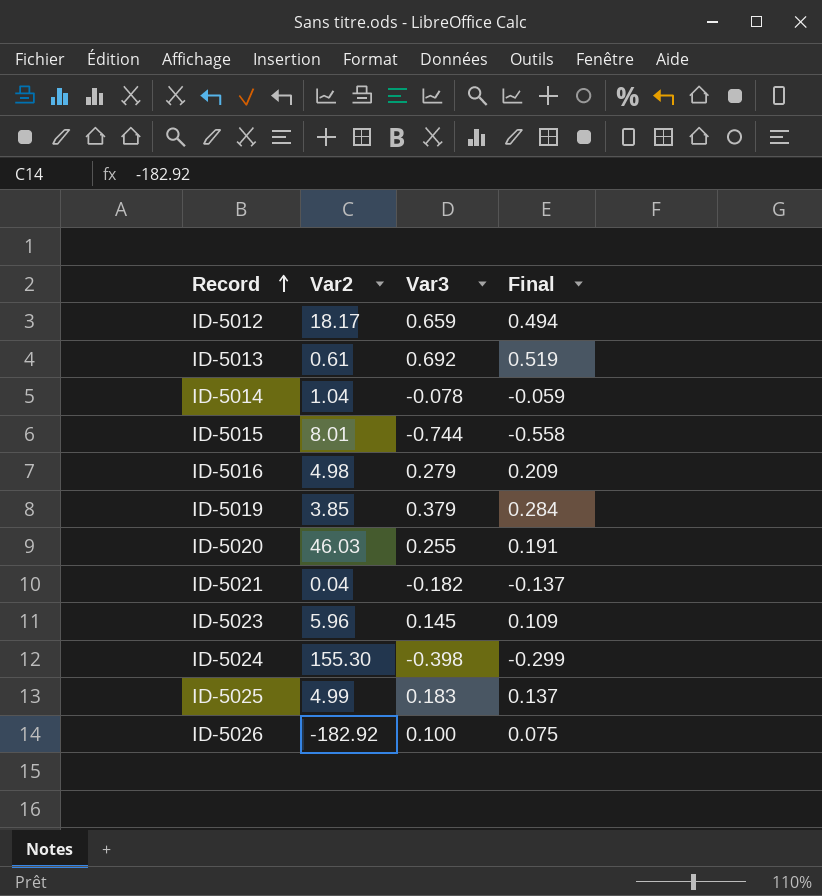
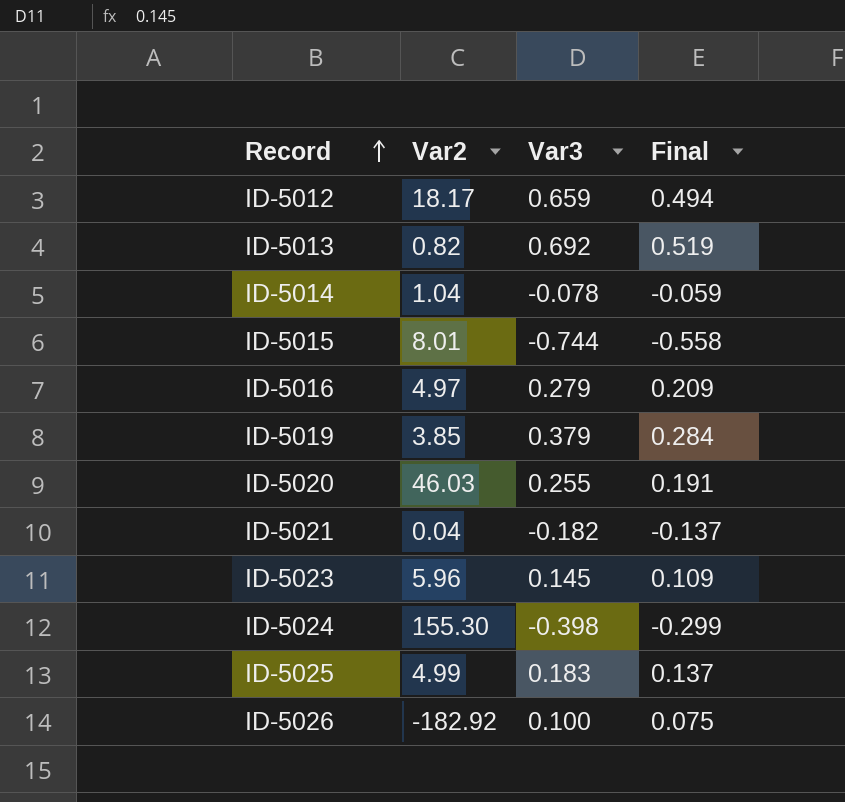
ID-5013 | Var2: 0.61 -> 0.82
ID-5016 | Var2: 4.98 -> 4.97

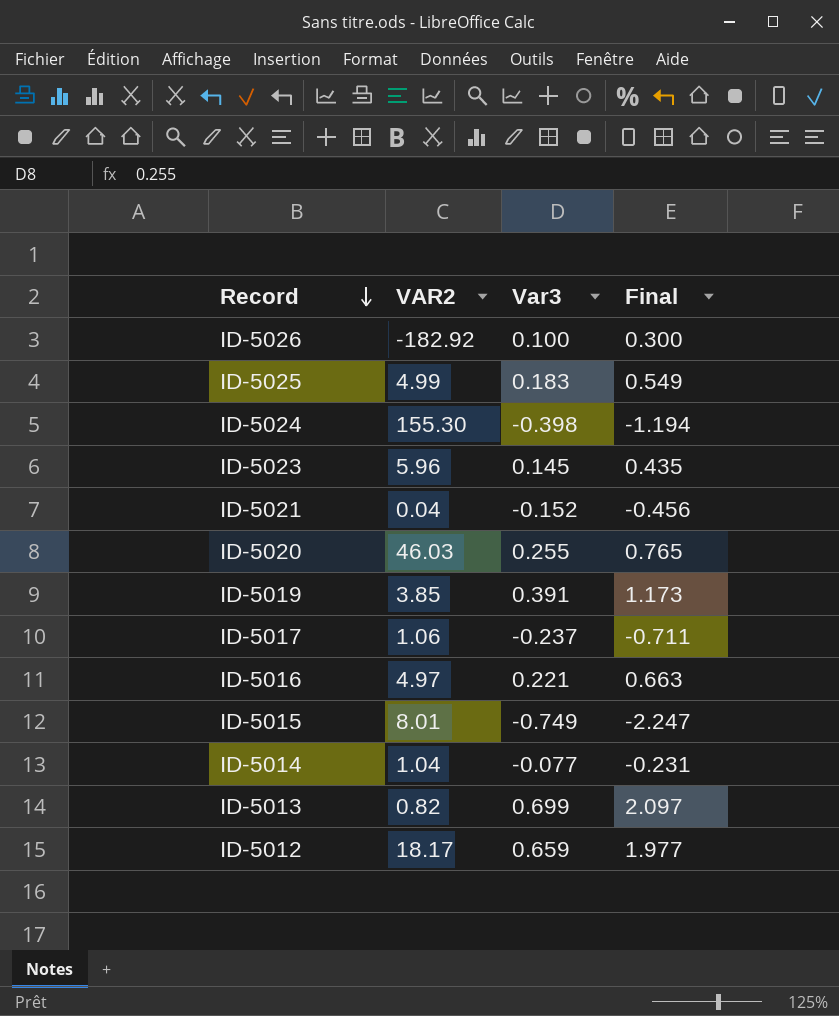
row order: Record ascending -> Record descending
column name: Var2 -> VAR2
column Final | formula: [Var3] * 0.75 -> [Var3] * 3
ID-5021 | Var3: -0.182 -> -0.152
ID-5019 | Var3: 0.379 -> 0.391
row ID-5017: none -> 1.06 | -0.237 | -0.711
ID-5016 | Var3: 0.279 -> 0.221
ID-5015 | Var3: -0.744 -> -0.749
ID-5014 | Var3: -0.078 -> -0.077
ID-5013 | Var3: 0.692 -> 0.699

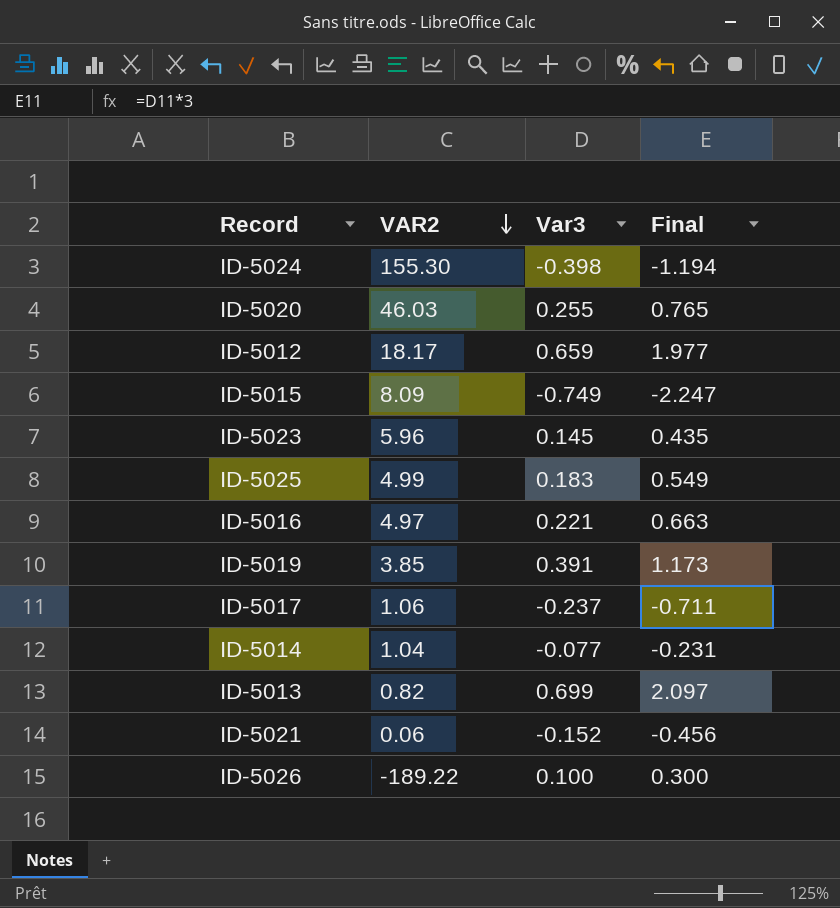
row order: Record descending -> VAR2 descending
ID-5015 | VAR2: 8.01 -> 8.09
ID-5021 | VAR2: 0.04 -> 0.06
ID-5026 | VAR2: -182.92 -> -189.22

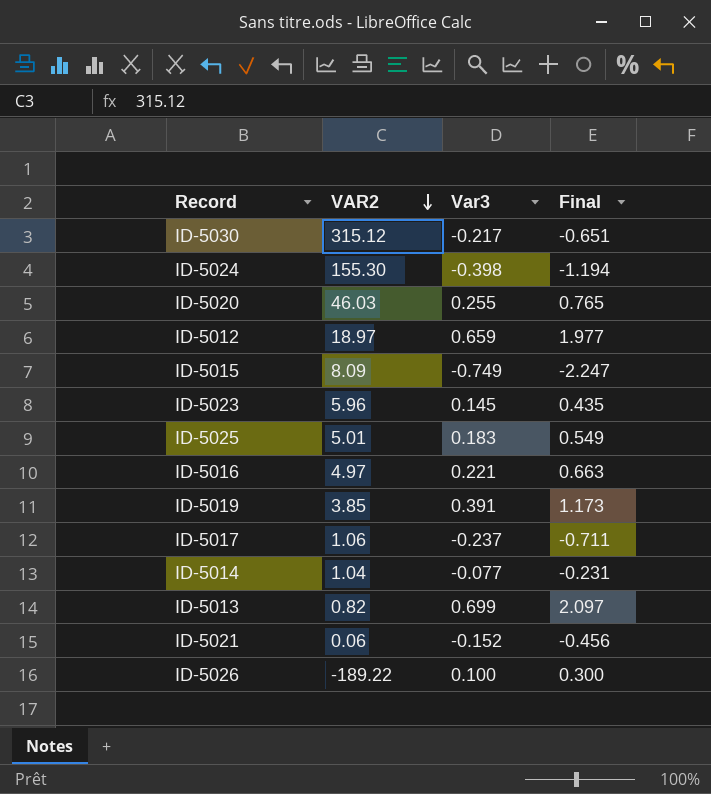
row ID-5030: none -> 315.12 | -0.217 | -0.651
ID-5012 | VAR2: 18.17 -> 18.97
ID-5025 | VAR2: 4.99 -> 5.01

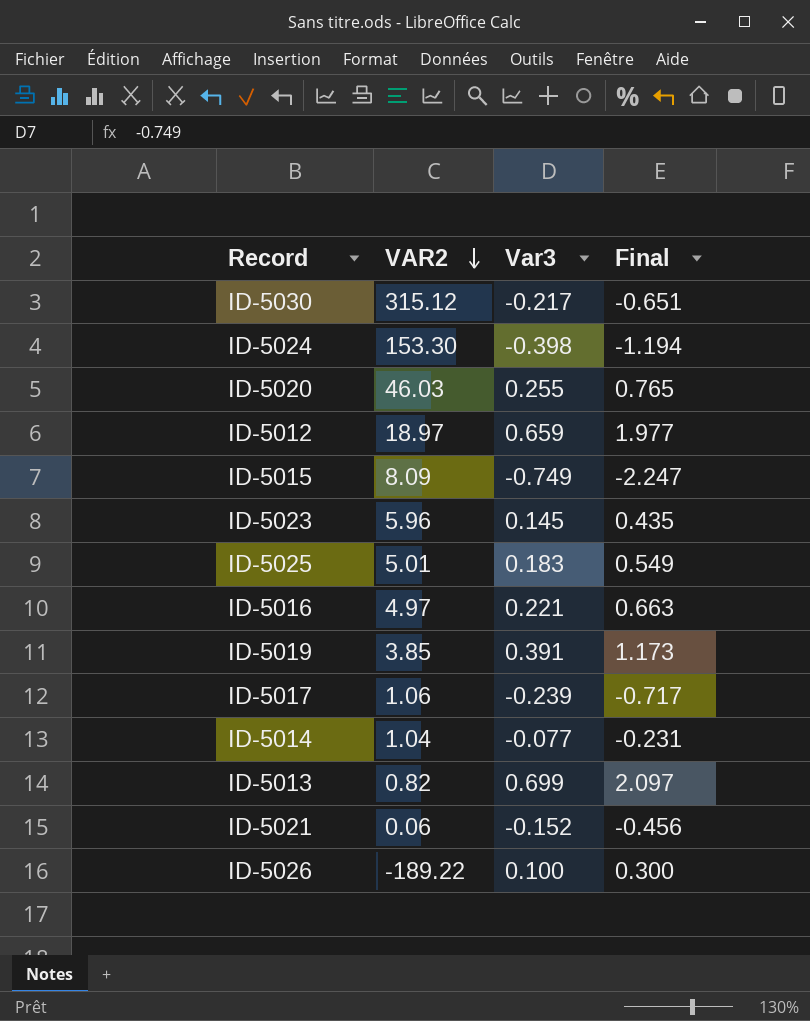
ID-5024 | VAR2: 155.30 -> 153.30
ID-5017 | Var3: -0.237 -> -0.239
ID-5017 | Final: -0.711 -> -0.717

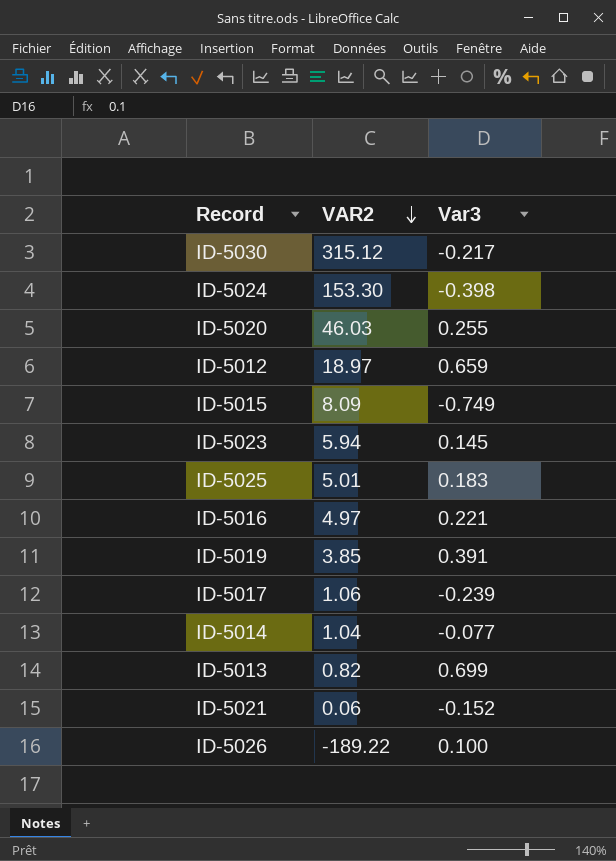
column Final | formula: [Var3] * 3 -> none
ID-5023 | VAR2: 5.96 -> 5.94

